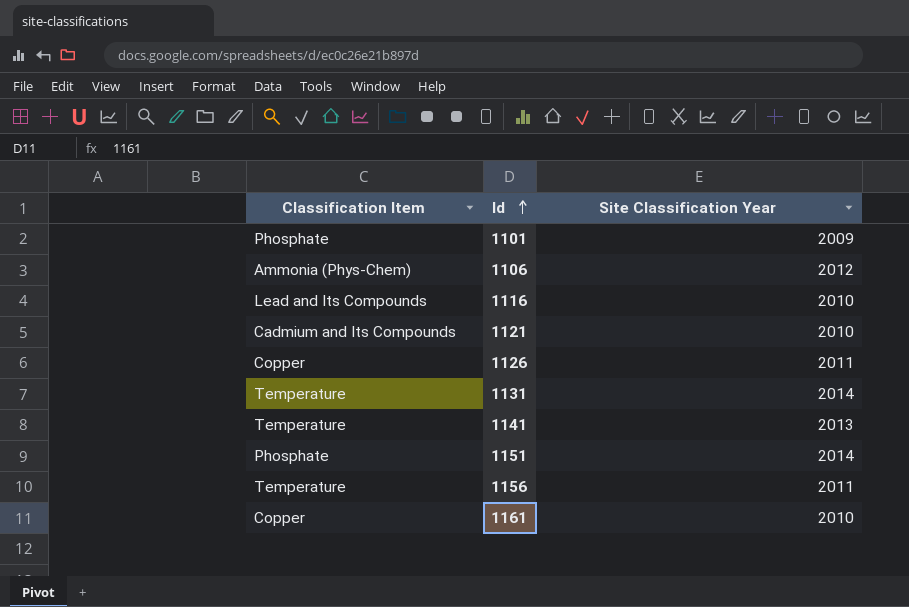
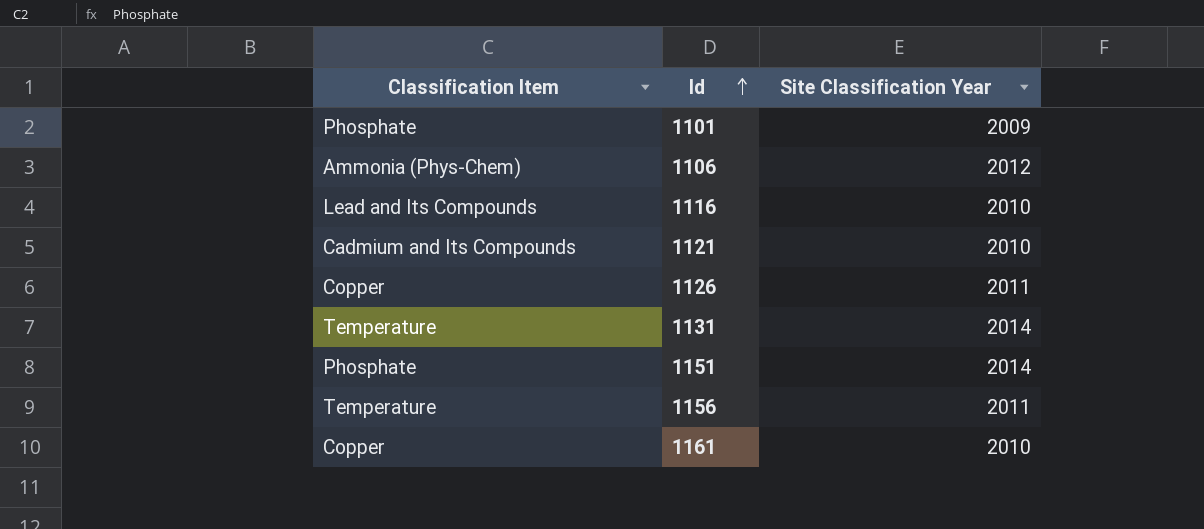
row 1141: Temperature | 2013 -> none

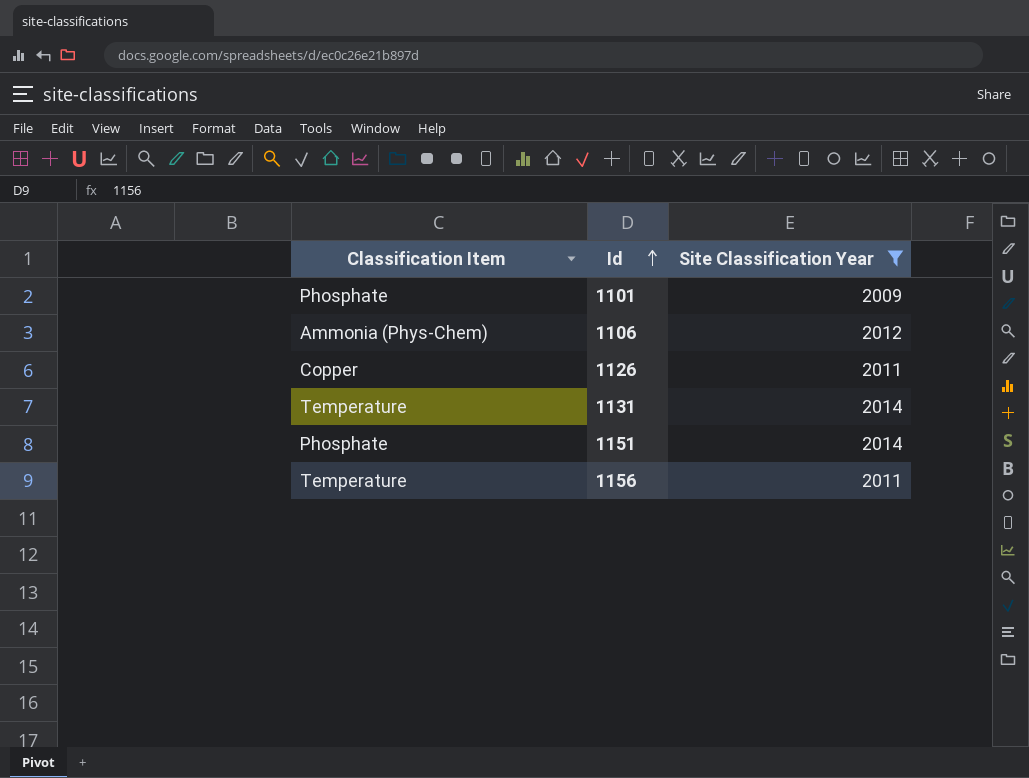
filter: none -> Site Classification Year != 2010

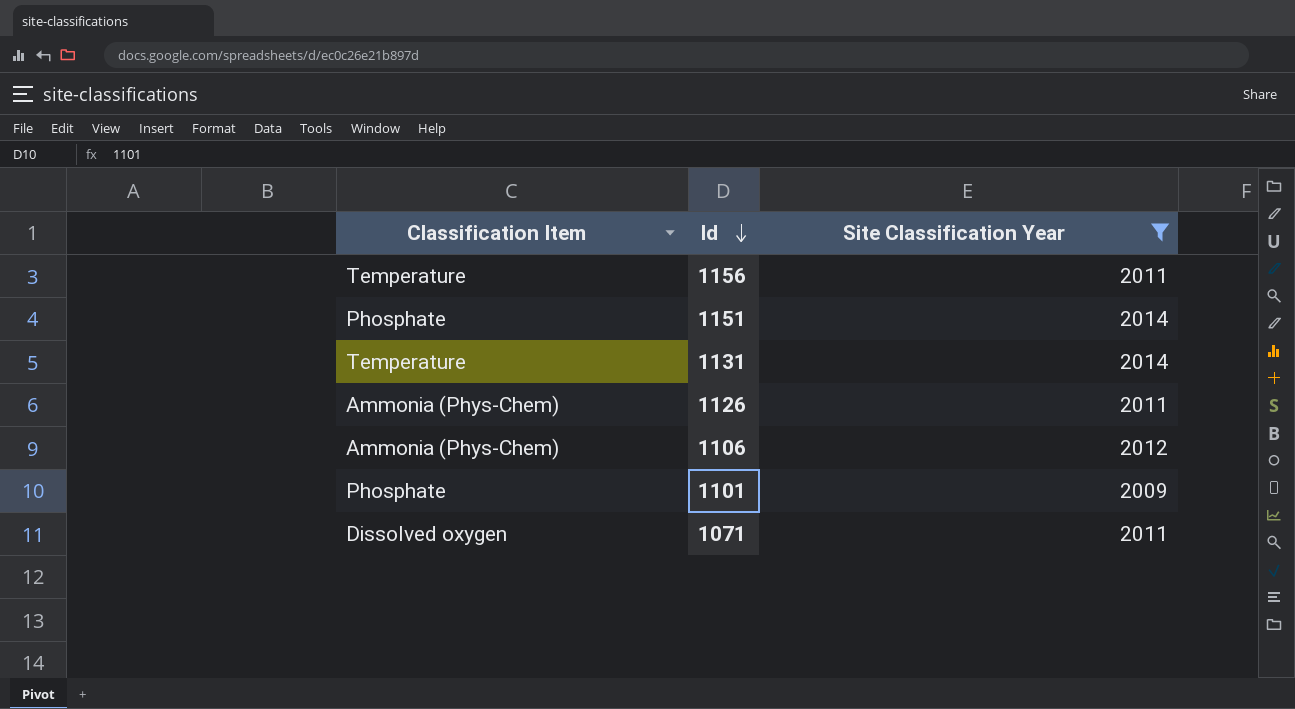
row order: Id ascending -> Id descending
1126 | Classification Item: Copper -> Ammonia (Phys-Chem)
row 1071: none -> Dissolved oxygen | 2011

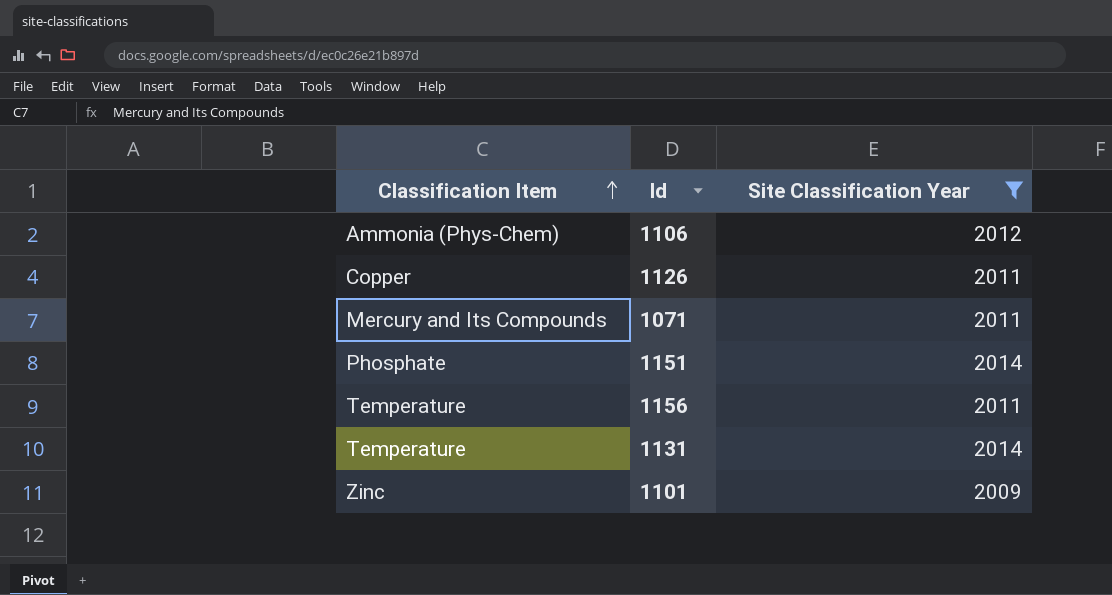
row order: Id descending -> Classification Item ascending
1126 | Classification Item: Ammonia (Phys-Chem) -> Copper
1071 | Classification Item: Dissolved oxygen -> Mercury and Its Compounds
1101 | Classification Item: Phosphate -> Zinc

